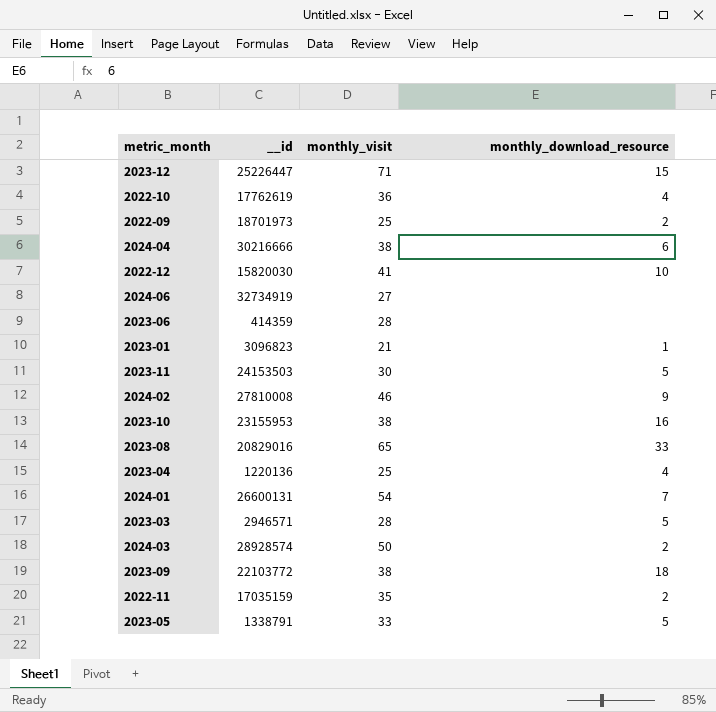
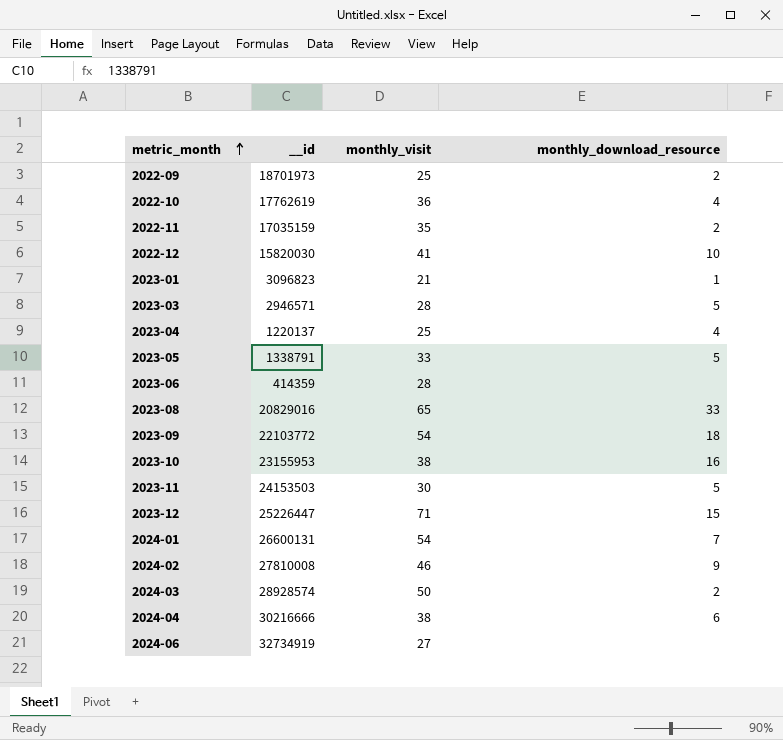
row order: none -> metric_month ascending
2023-04 | __id: 1220136 -> 1220137
2023-09 | monthly_visit: 38 -> 54

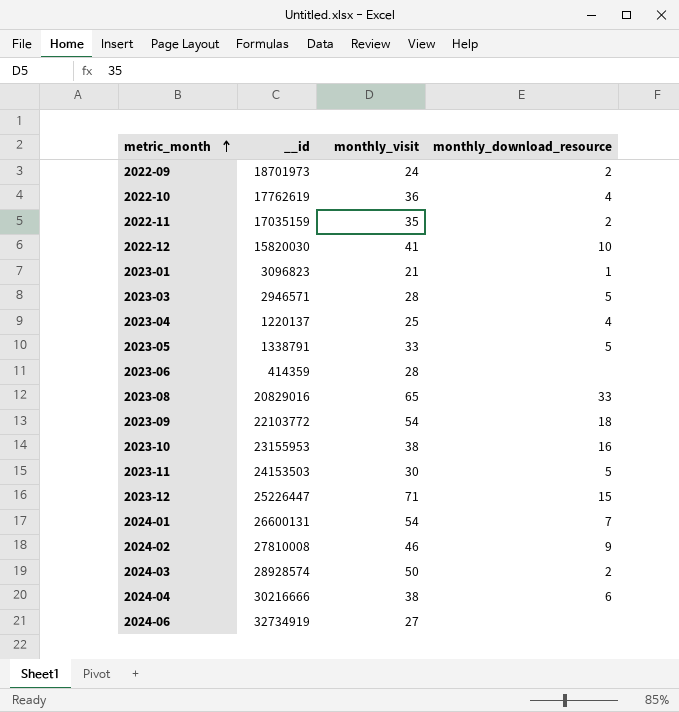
2022-09 | monthly_visit: 25 -> 24

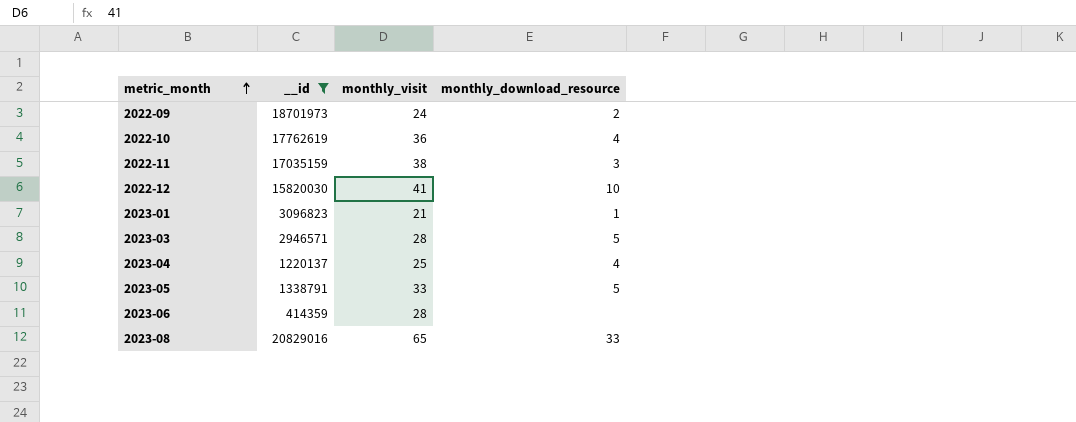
filter: none -> __id <= 20829016
2022-11 | monthly_visit: 35 -> 38
2022-11 | monthly_download_resource: 2 -> 3

